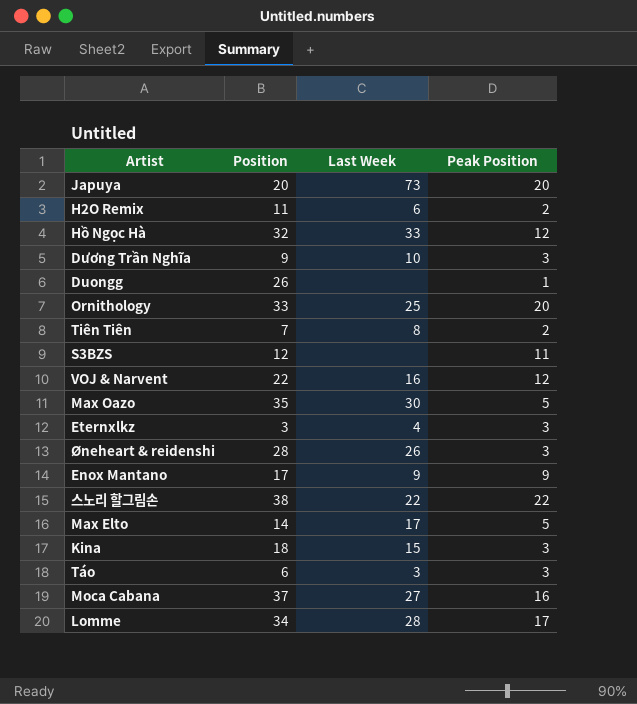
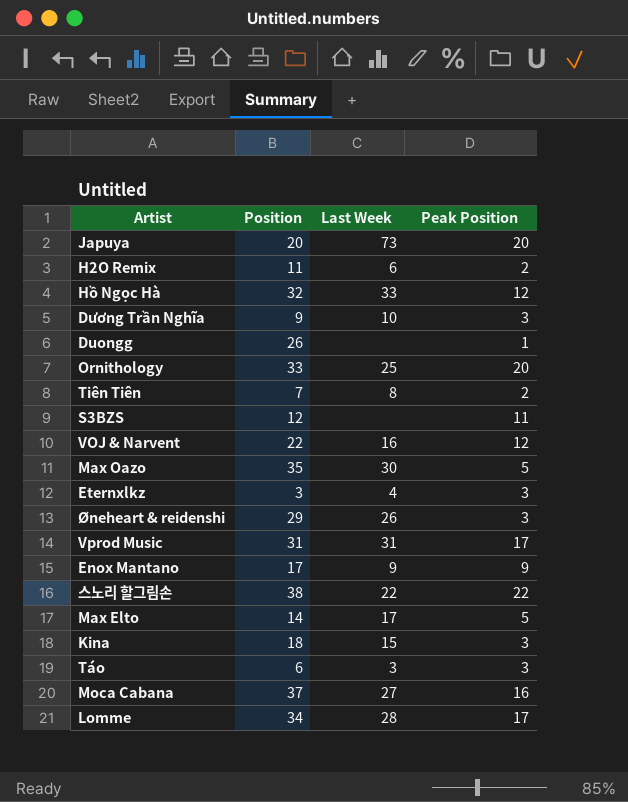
Øneheart & reidenshi | Position: 28 -> 29
row Vprod Music: none -> 31 | 31 | 17

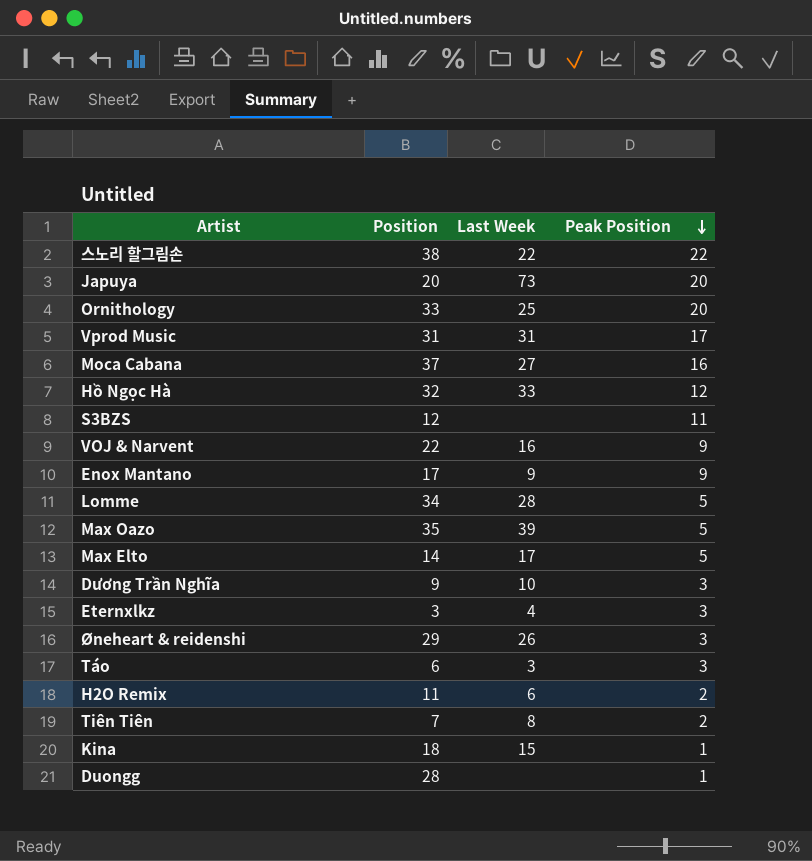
row order: none -> Peak Position descending
VOJ & Narvent | Peak Position: 12 -> 9
Lomme | Peak Position: 17 -> 5
Max Oazo | Last Week: 30 -> 39
Kina | Peak Position: 3 -> 1
Duongg | Position: 26 -> 28

